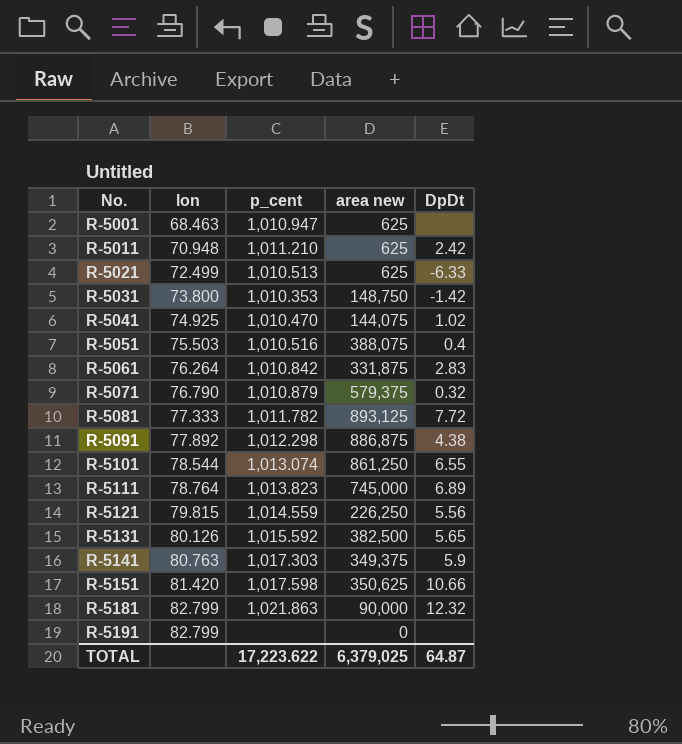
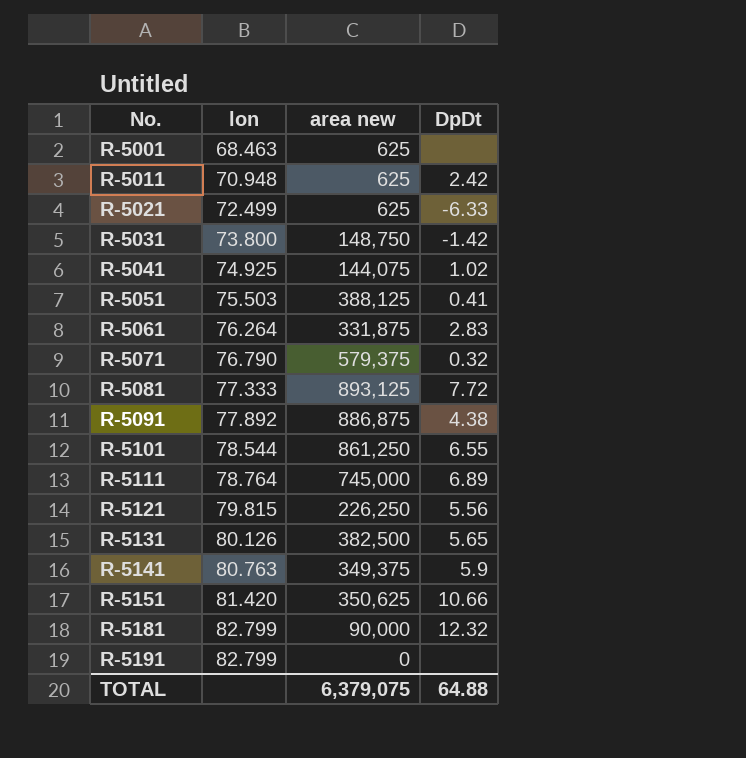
column p_cent | position: 3 -> none
R-5051 | area new: 388,075 -> 388,125
R-5051 | DpDt: 0.4 -> 0.41
TOTAL | area new: 6,379,025 -> 6,379,075
TOTAL | DpDt: 64.87 -> 64.88

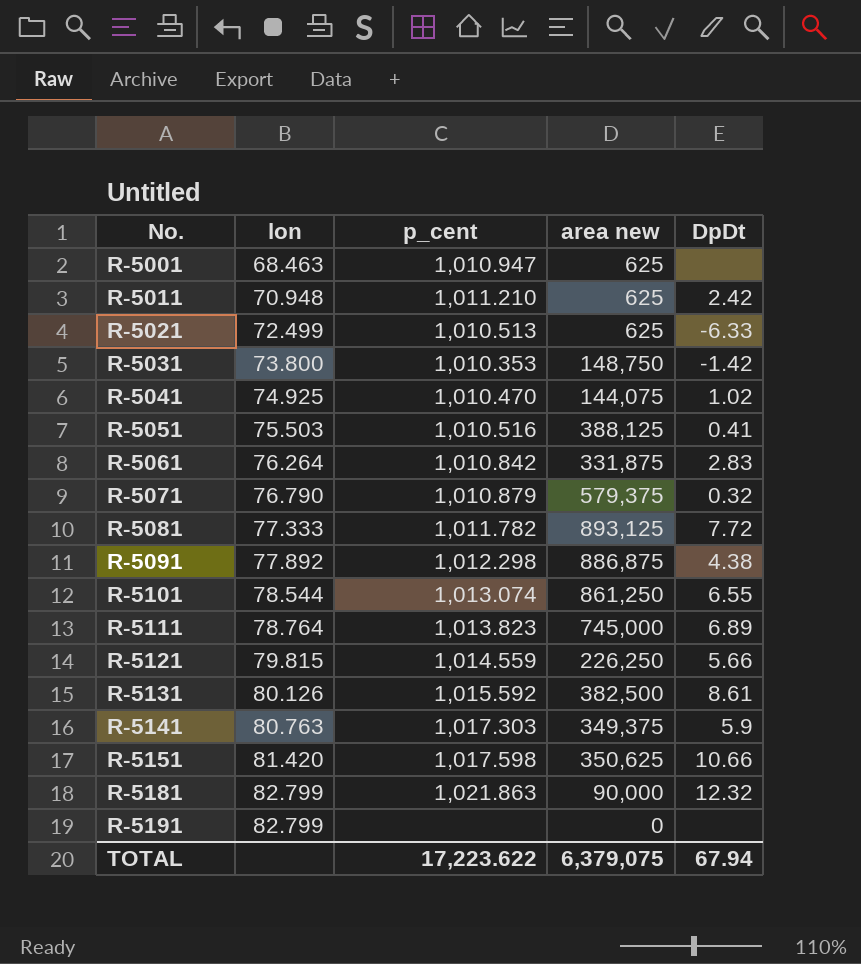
column p_cent | position: none -> 3
R-5121 | DpDt: 5.56 -> 5.66
R-5131 | DpDt: 5.65 -> 8.61
TOTAL | DpDt: 64.88 -> 67.94

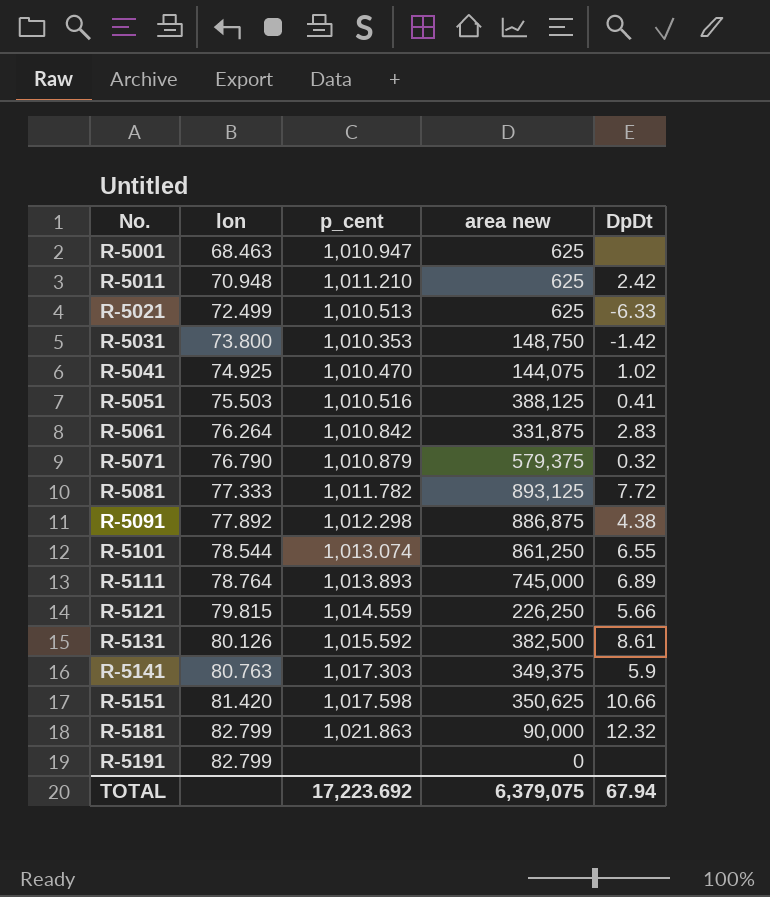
R-5111 | p_cent: 1,013.823 -> 1,013.893
TOTAL | p_cent: 17,223.622 -> 17,223.692

